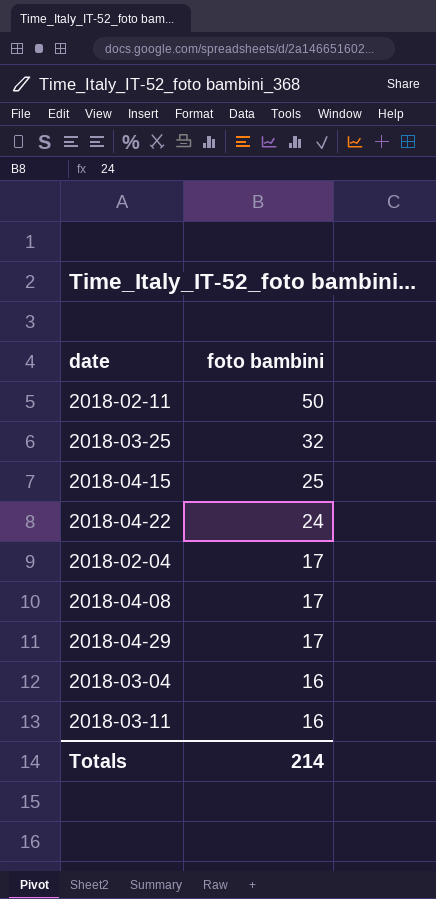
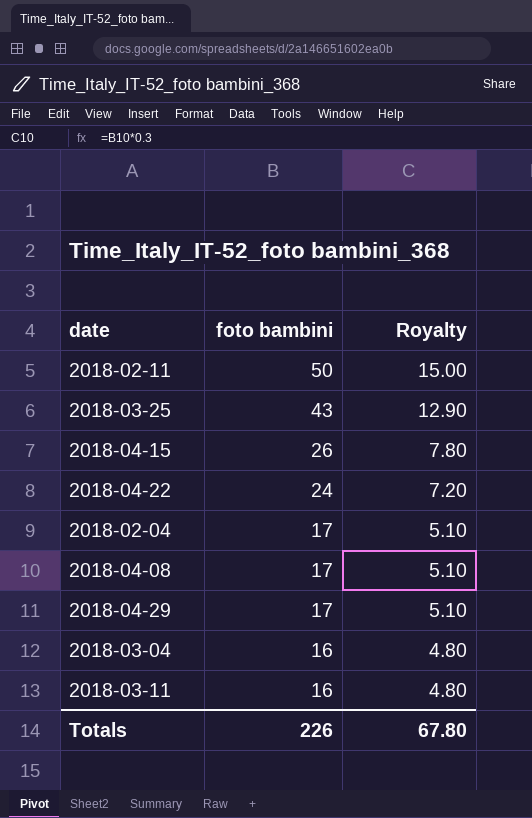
column Royalty | formula: none -> [foto bambini] * 0.3
2018-03-25 | foto bambini: 32 -> 43
2018-04-15 | foto bambini: 25 -> 26
Totals | foto bambini: 214 -> 226

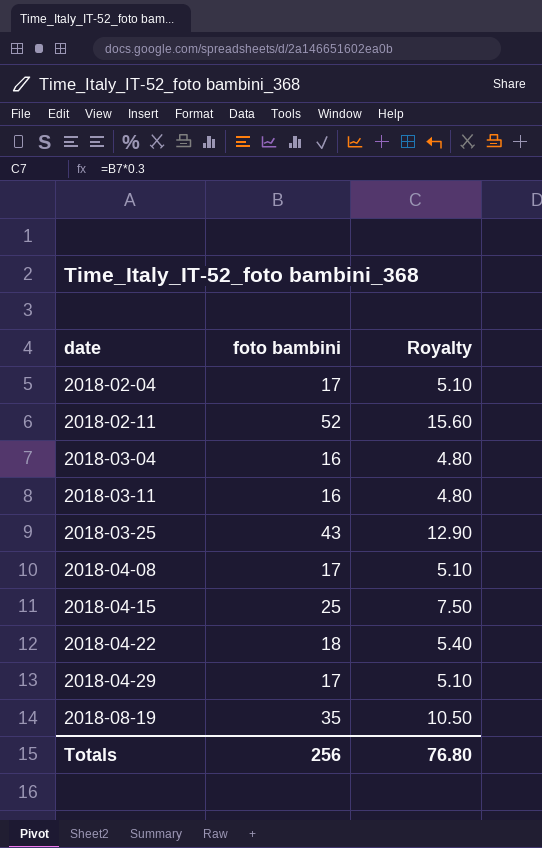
row order: foto bambini descending -> date ascending
2018-02-11 | foto bambini: 50 -> 52
2018-02-11 | Royalty: 15.00 -> 15.60
2018-04-15 | foto bambini: 26 -> 25
2018-04-15 | Royalty: 7.80 -> 7.50
2018-04-22 | foto bambini: 24 -> 18
2018-04-22 | Royalty: 7.20 -> 5.40
row 2018-08-19: none -> 35 | 10.50
Totals | foto bambini: 226 -> 256
Totals | Royalty: 67.80 -> 76.80

